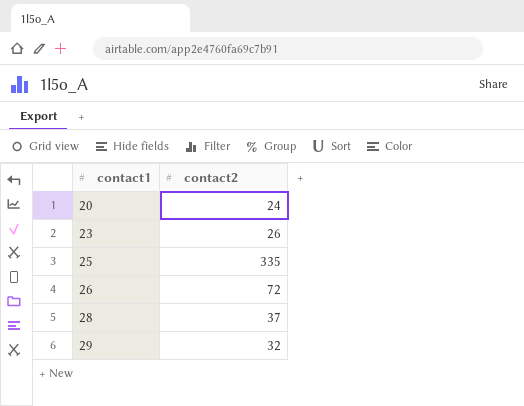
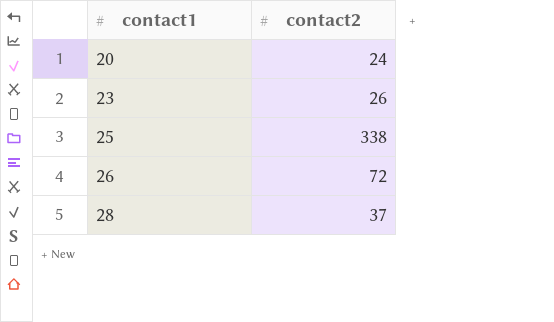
row 29: 32 -> none
25 | contact2: 335 -> 338

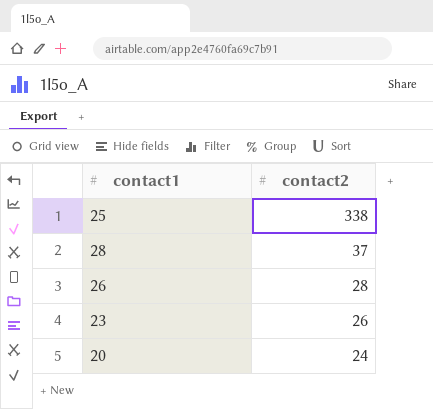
row order: contact1 ascending -> contact2 descending
26 | contact2: 72 -> 28

